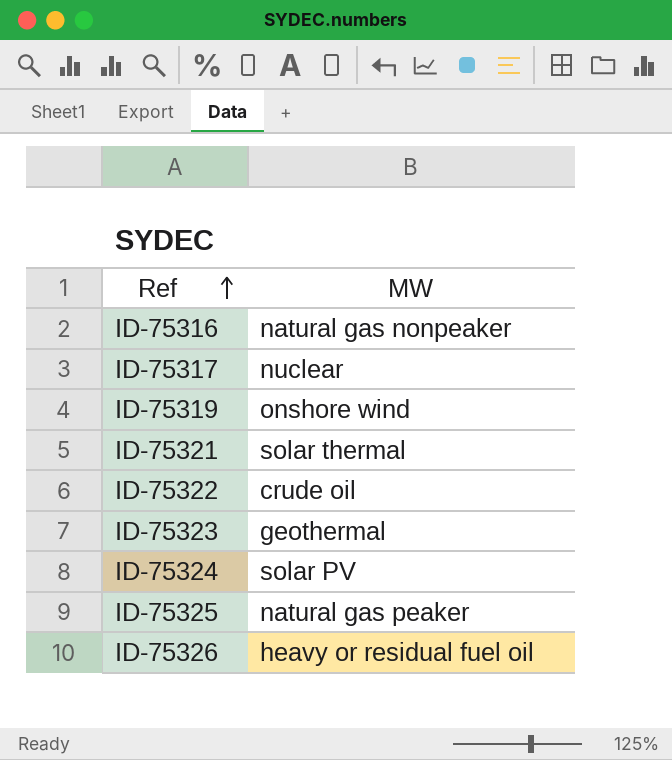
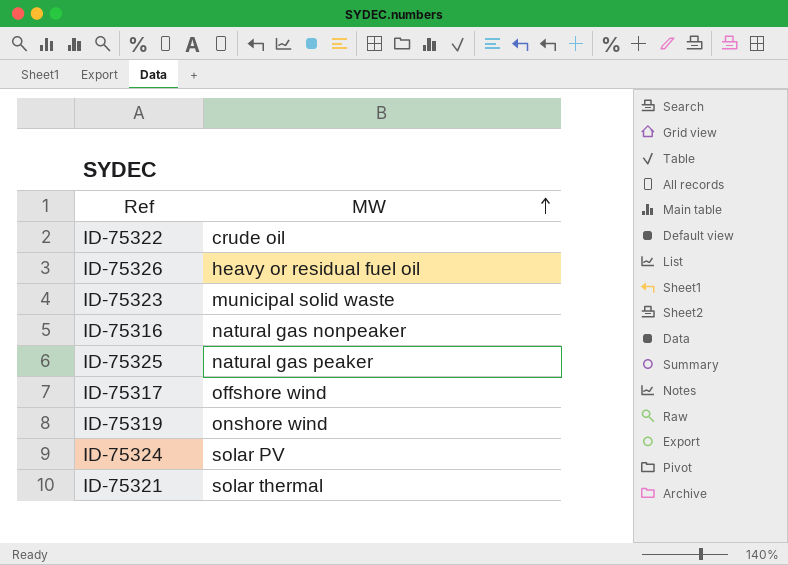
row order: Ref ascending -> MW ascending
ID-75323 | MW: geothermal -> municipal solid waste
ID-75317 | MW: nuclear -> offshore wind

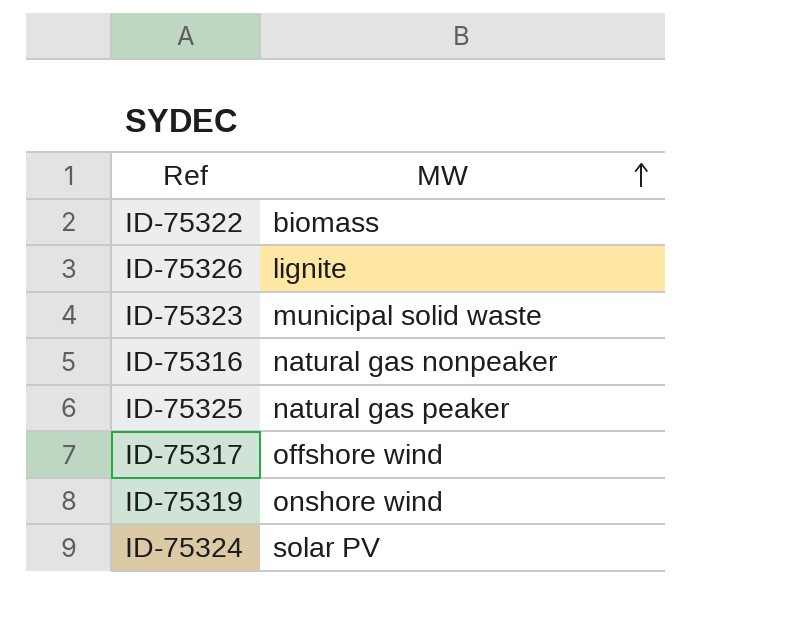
row ID-75321: solar thermal -> none
ID-75322 | MW: crude oil -> biomass
ID-75326 | MW: heavy or residual fuel oil -> lignite

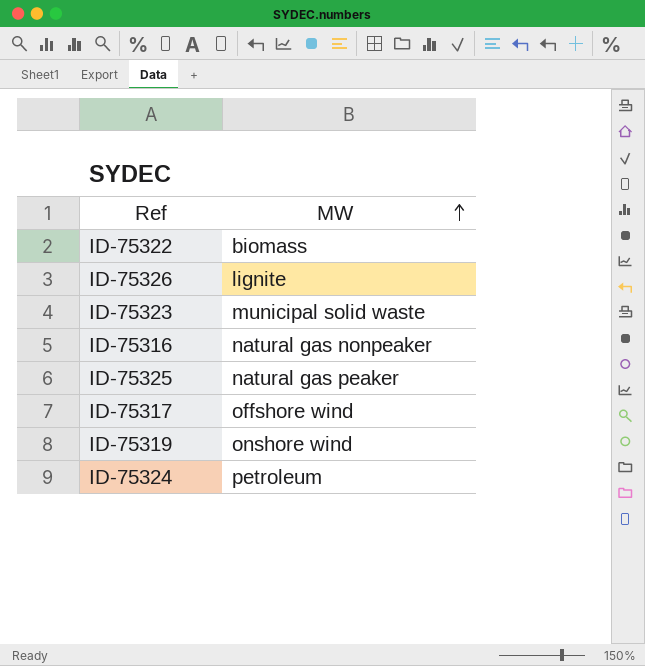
ID-75324 | MW: solar PV -> petroleum

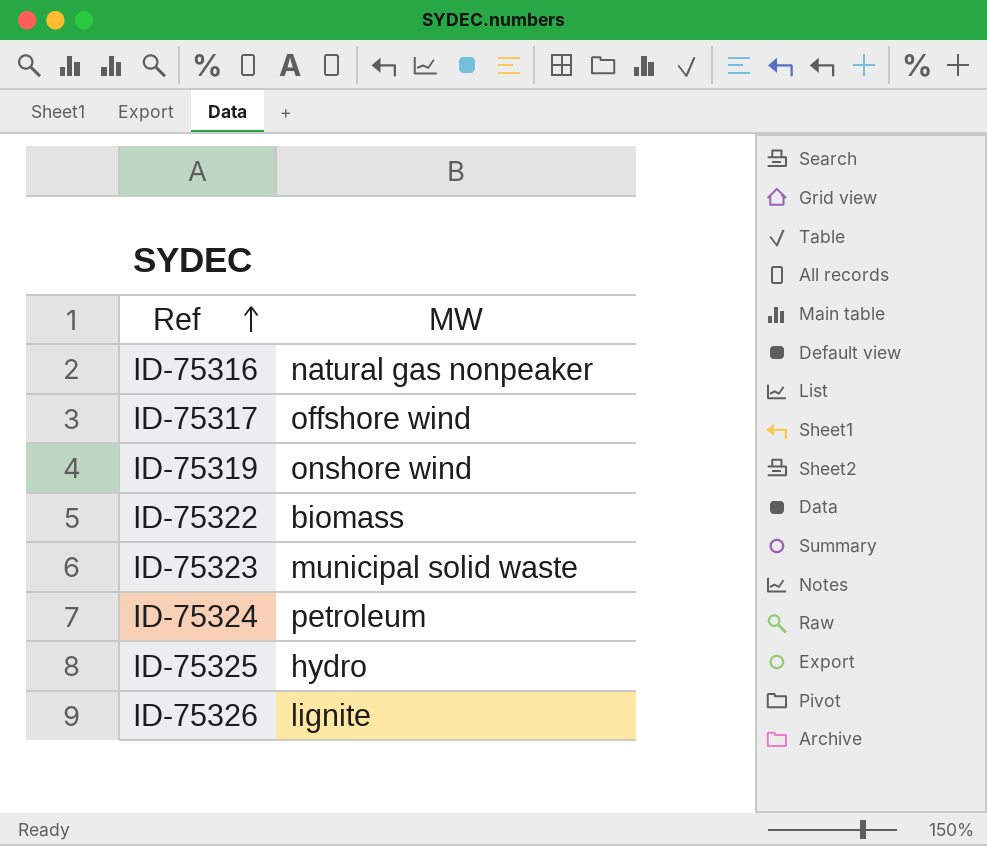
row order: MW ascending -> Ref ascending
ID-75325 | MW: natural gas peaker -> hydro

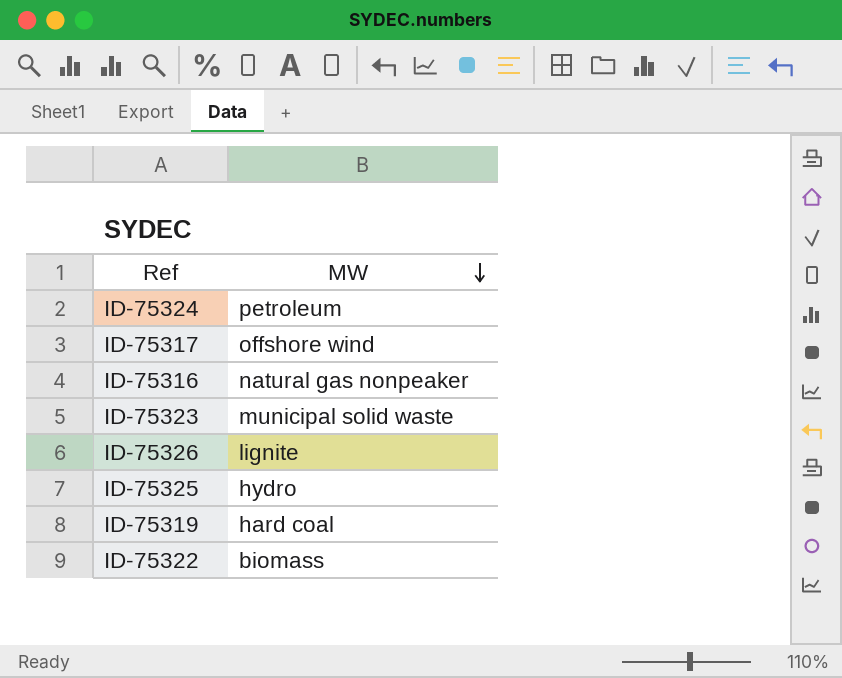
row order: Ref ascending -> MW descending
ID-75319 | MW: onshore wind -> hard coal

